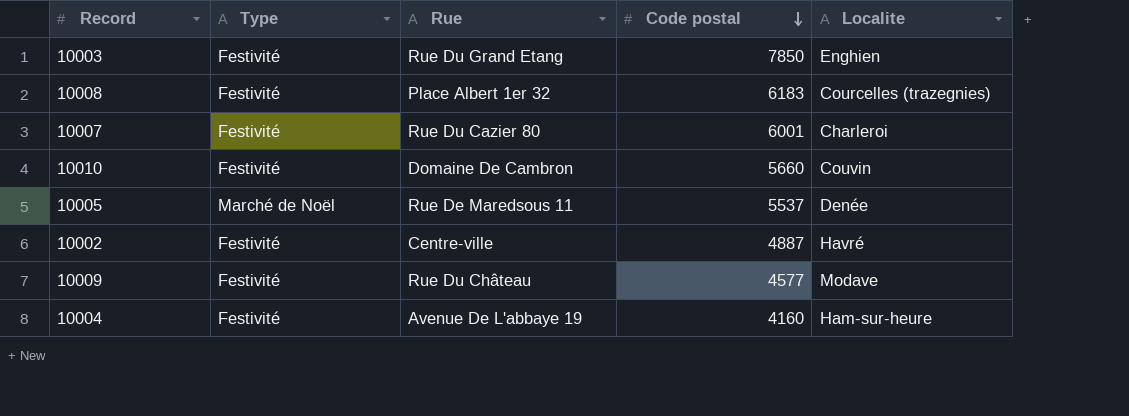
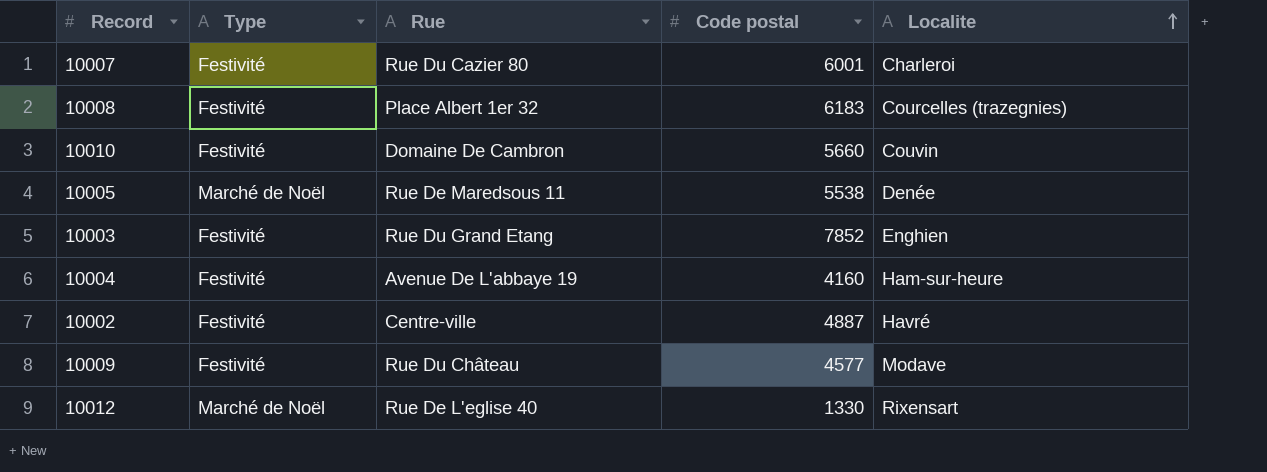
row order: Code postal descending -> Localite ascending
10005 | Code postal: 5537 -> 5538
10003 | Code postal: 7850 -> 7852
row 10012: none -> Marché de Noël | Rue De L'eglise 40 | 1330 | Rixensart

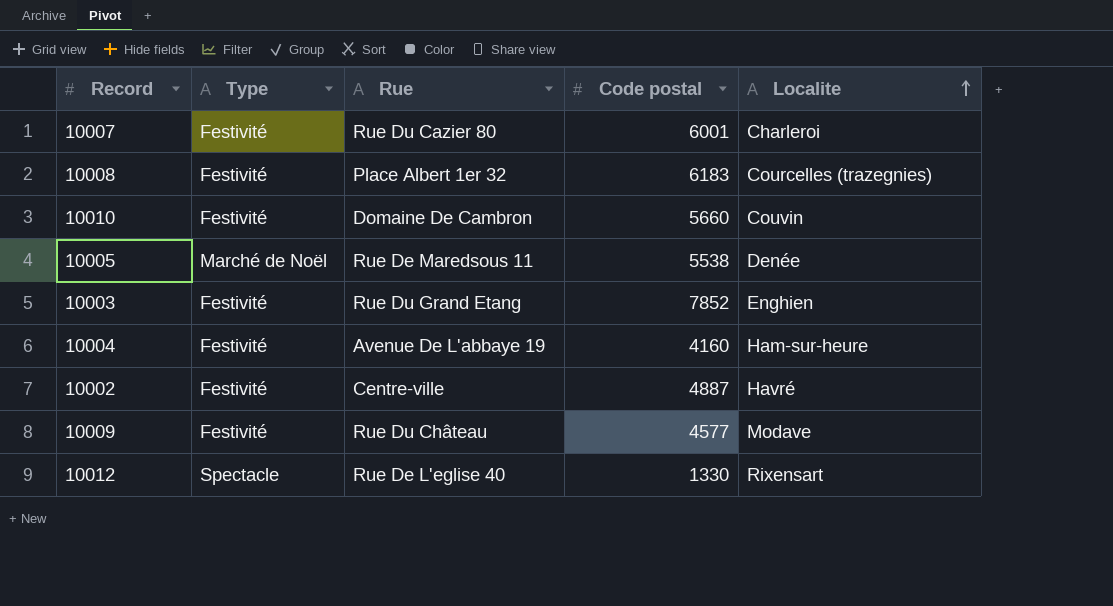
10012 | Type: Marché de Noël -> Spectacle

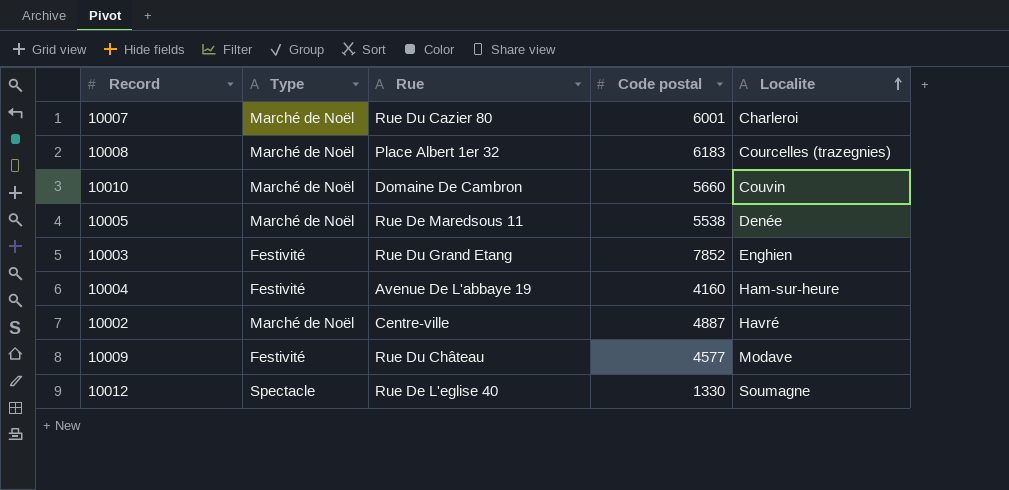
10007 | Type: Festivité -> Marché de Noël
10008 | Type: Festivité -> Marché de Noël
10010 | Type: Festivité -> Marché de Noël
10002 | Type: Festivité -> Marché de Noël
10012 | Localite: Rixensart -> Soumagne

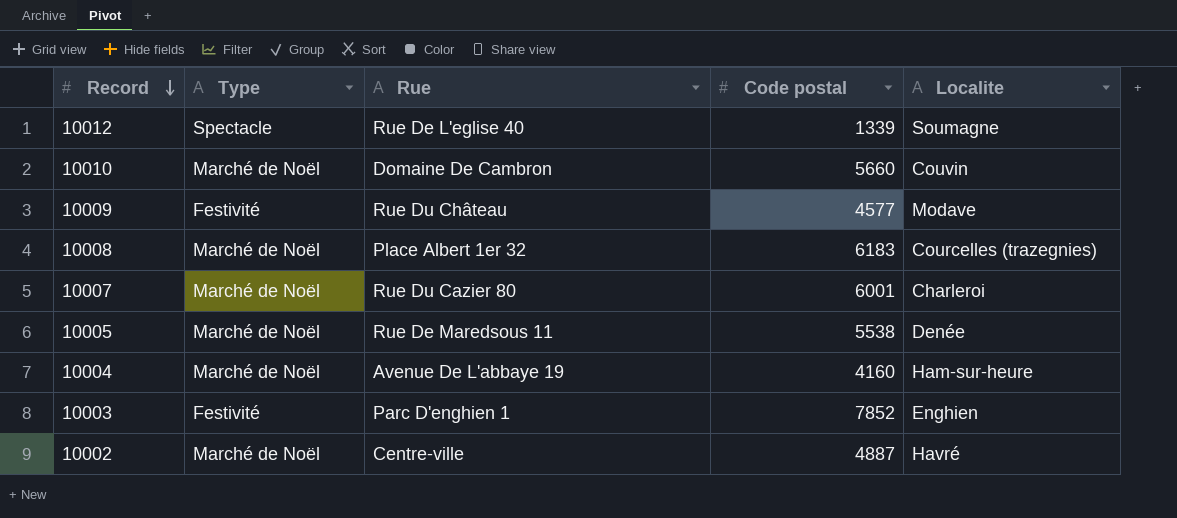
row order: Localite ascending -> Record descending
10012 | Code postal: 1330 -> 1339
10004 | Type: Festivité -> Marché de Noël
10003 | Rue: Rue Du Grand Etang -> Parc D'enghien 1

